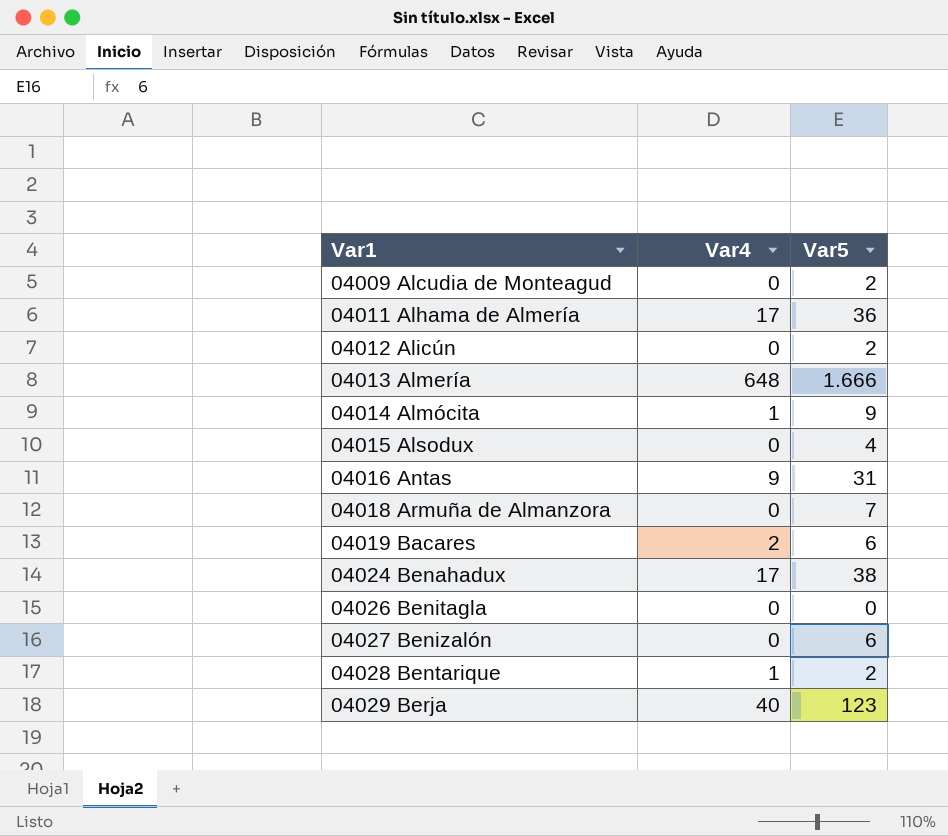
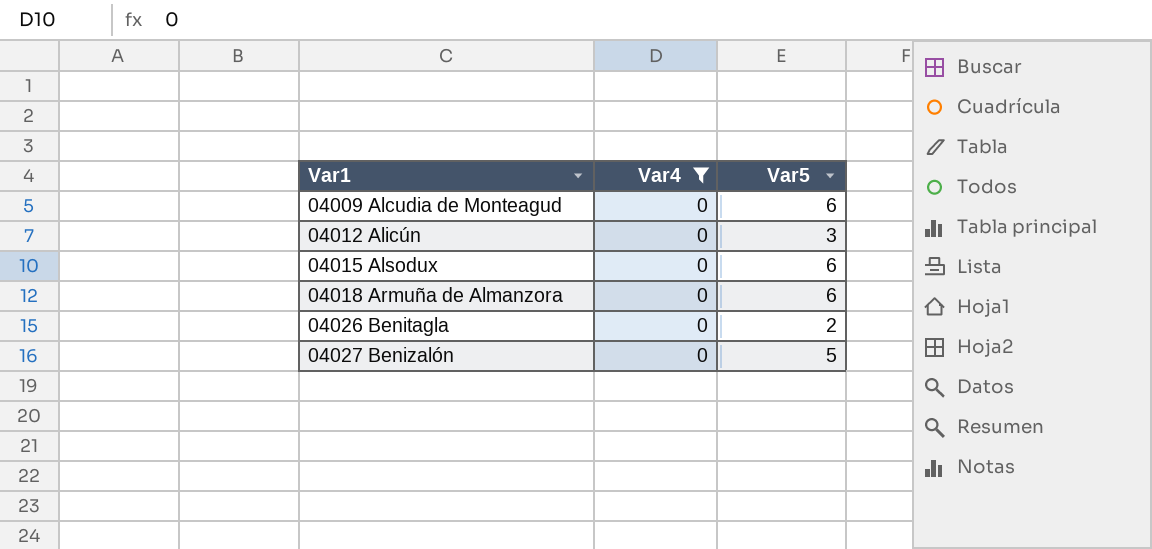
filter: none -> Var4 = 0
04009 Alcudia de Monteagud | Var5: 2 -> 6
04012 Alicún | Var5: 2 -> 3
04015 Alsodux | Var5: 4 -> 6
04018 Armuña de Almanzora | Var5: 7 -> 6
04026 Benitagla | Var5: 0 -> 2
04027 Benizalón | Var5: 6 -> 5

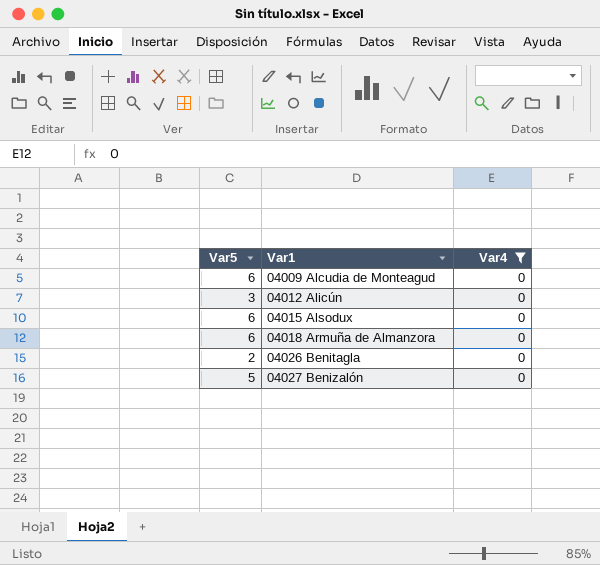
column Var5 | position: 3 -> 1

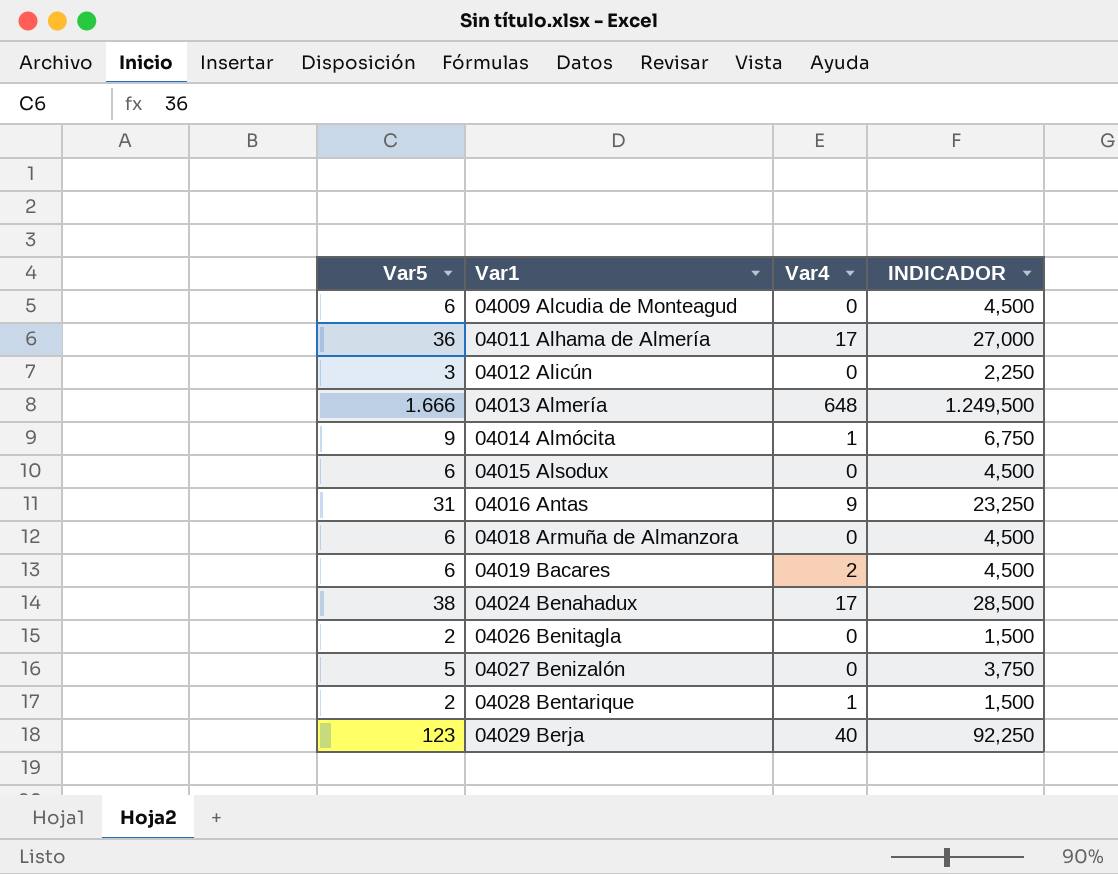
filter: Var4 = 0 -> none
column INDICADOR | formula: none -> [Var5] * 0,75

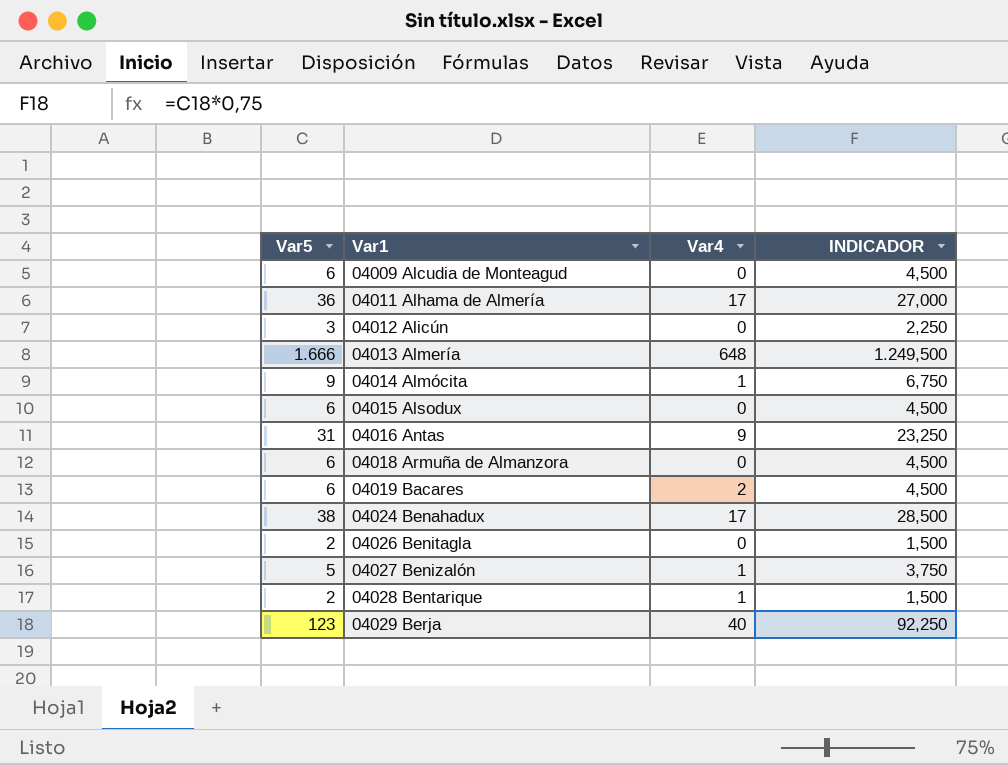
04027 Benizalón | Var4: 0 -> 1

